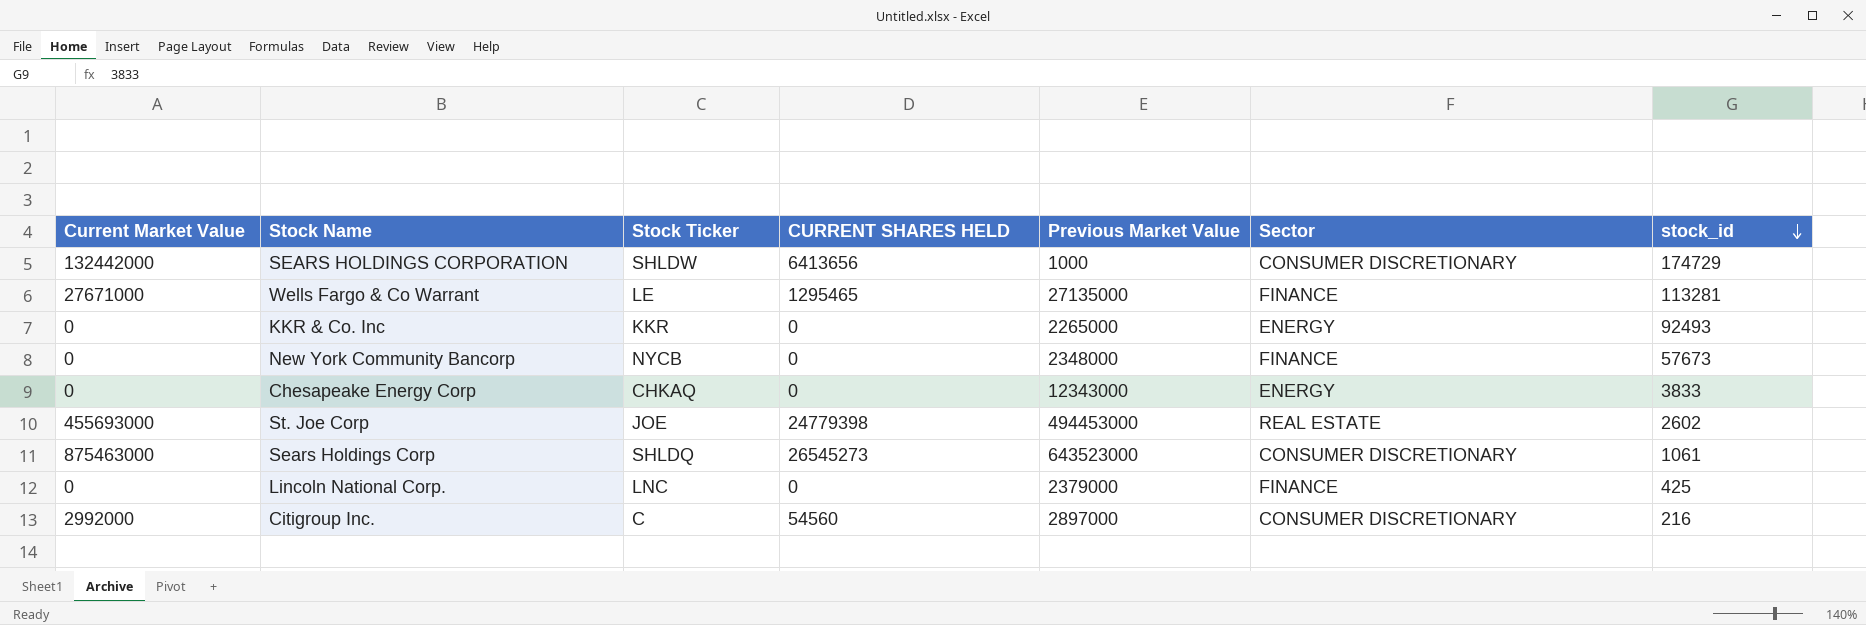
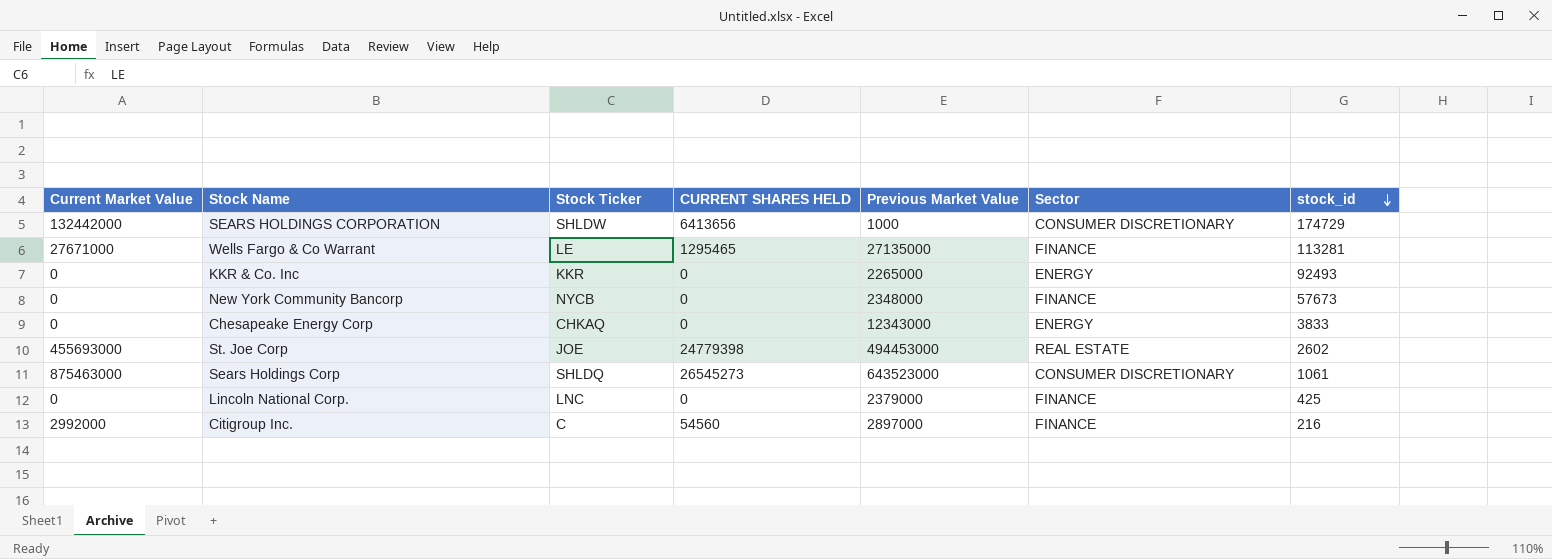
Citigroup Inc. | Sector: CONSUMER DISCRETIONARY -> FINANCE

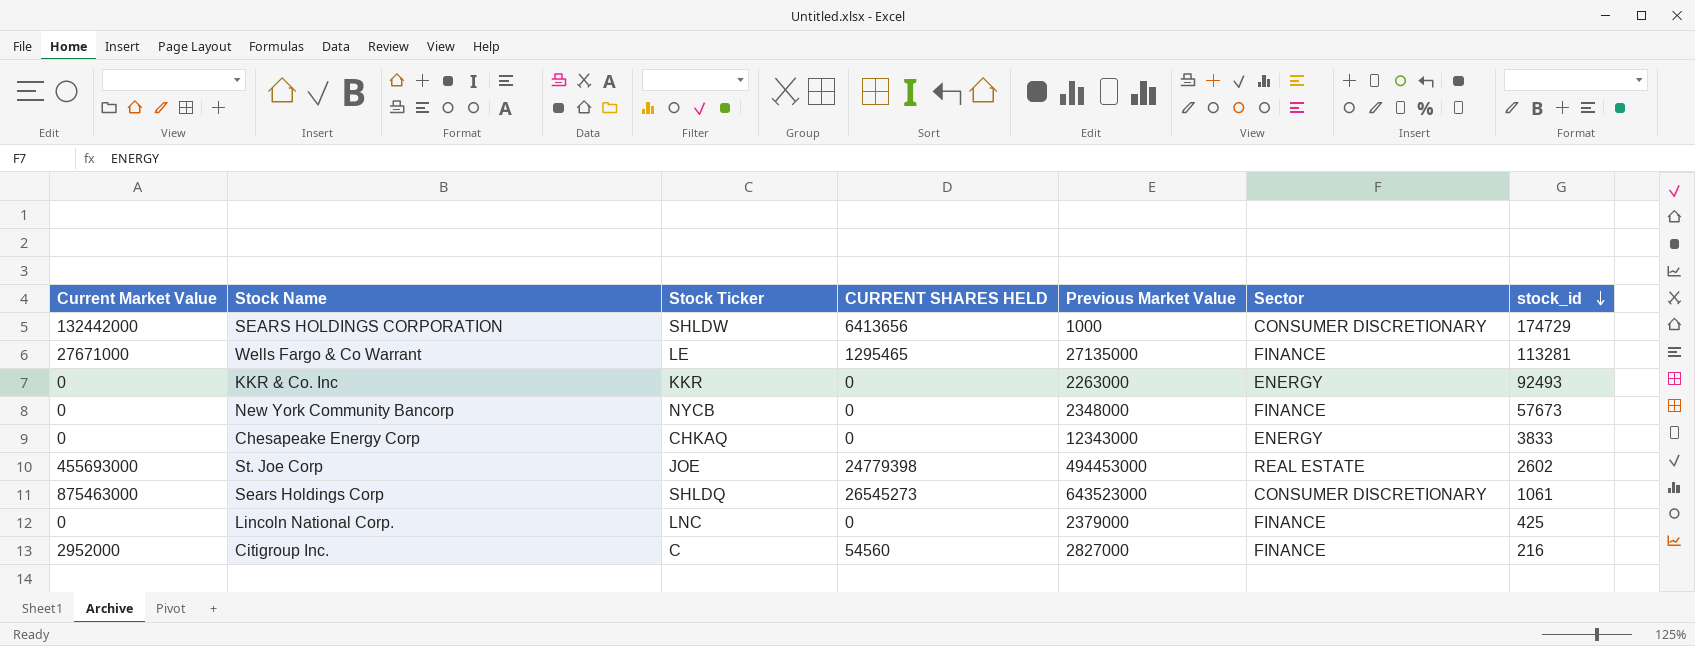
KKR & Co. Inc | Previous Market Value: 2265000 -> 2263000
Citigroup Inc. | Current Market Value: 2992000 -> 2952000
Citigroup Inc. | Previous Market Value: 2897000 -> 2827000

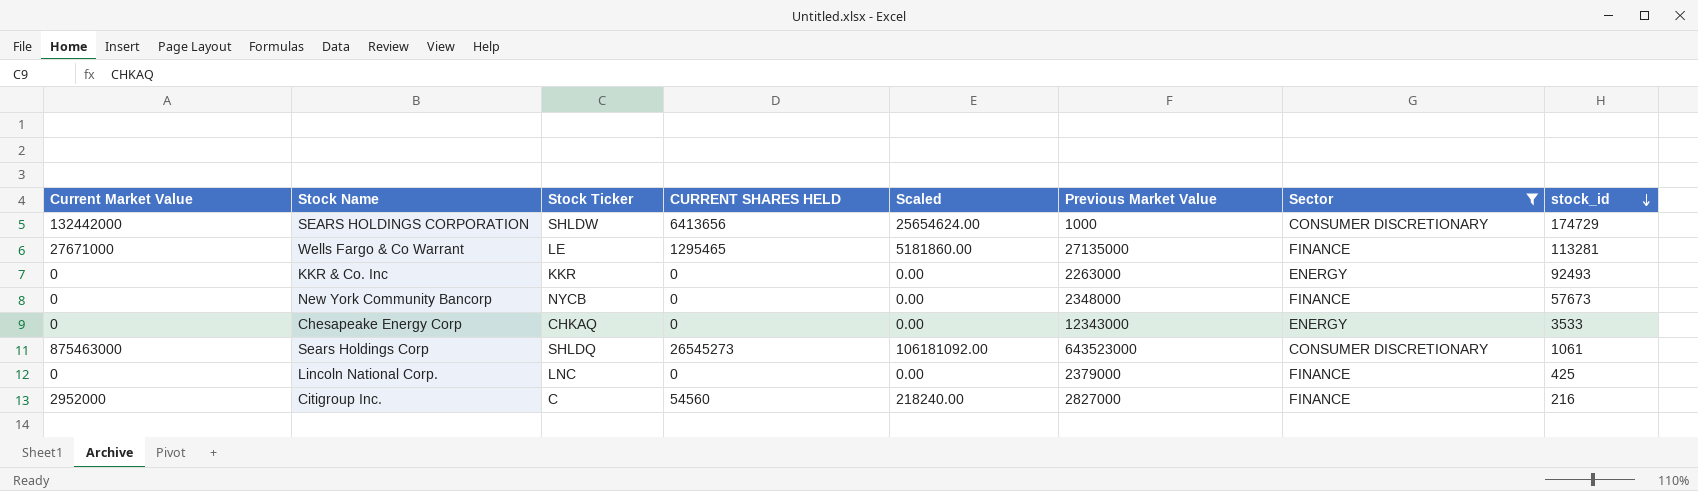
filter: none -> Sector != REAL ESTATE
column Scaled | formula: none -> [CURRENT SHARES HELD] * 4
Chesapeake Energy Corp | stock_id: 3833 -> 3533

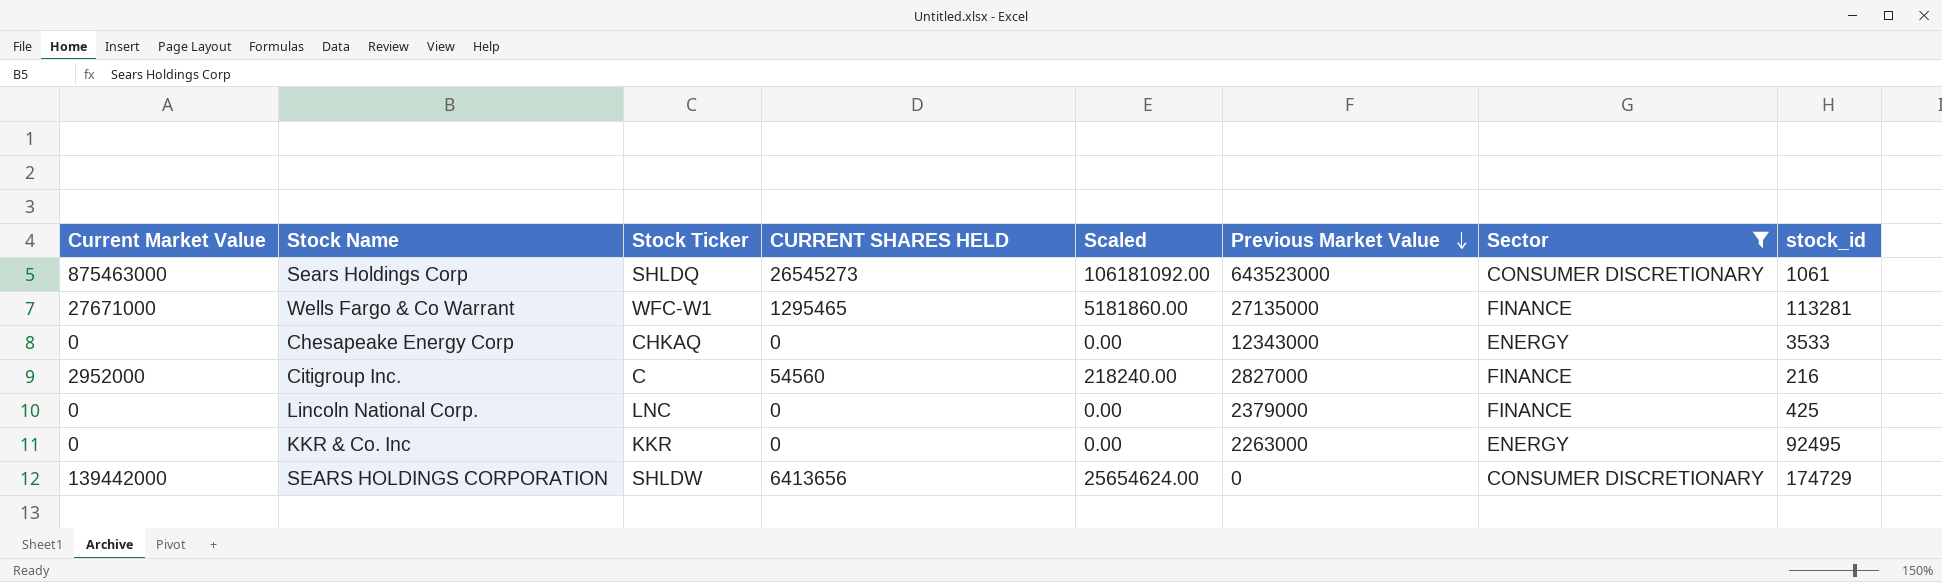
row order: stock_id descending -> Previous Market Value descending
row New York Community Bancorp: 0 | NYCB | 0 | 0.00 | 2348000 | FINANCE | 57673 -> none
Wells Fargo & Co Warrant | Stock Ticker: LE -> WFC-W1
KKR & Co. Inc | stock_id: 92493 -> 92495
SEARS HOLDINGS CORPORATION | Current Market Value: 132442000 -> 139442000
SEARS HOLDINGS CORPORATION | Previous Market Value: 1000 -> 0

